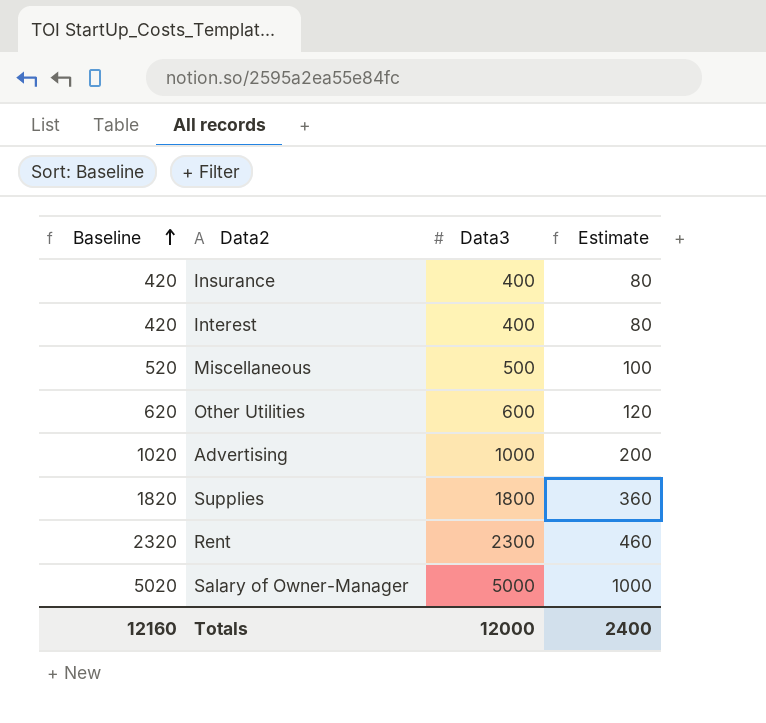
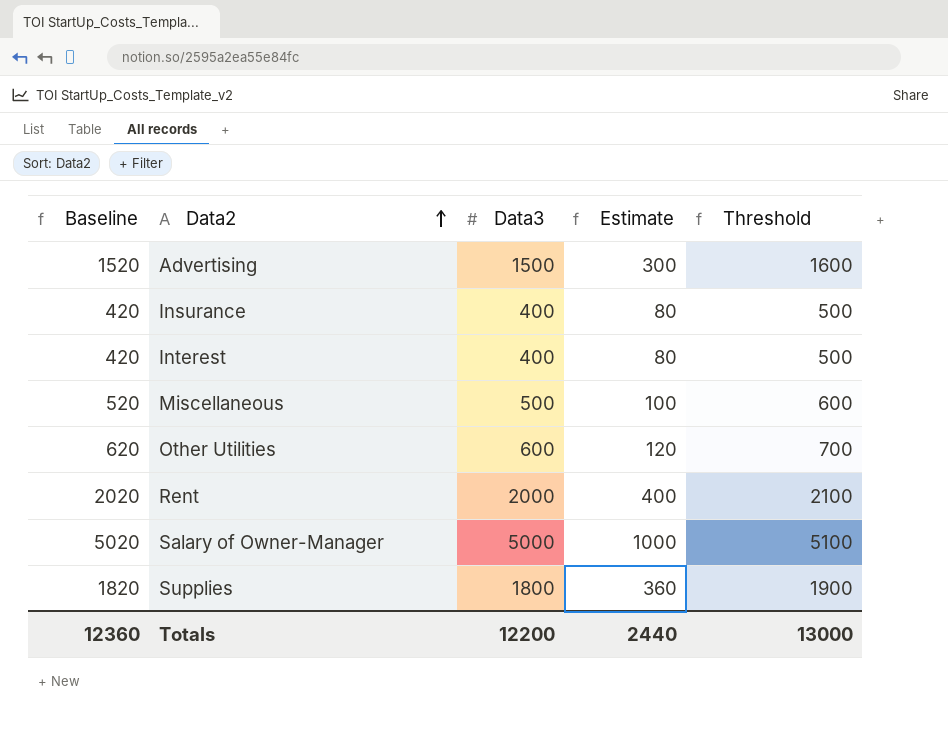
row order: Baseline ascending -> Data2 ascending
column Threshold | formula: none -> [Data3] + 100
Advertising | Baseline: 1020 -> 1520
Advertising | Data3: 1000 -> 1500
Advertising | Estimate: 200 -> 300
Rent | Baseline: 2320 -> 2020
Rent | Data3: 2300 -> 2000
Rent | Estimate: 460 -> 400
Totals | Baseline: 12160 -> 12360
Totals | Data3: 12000 -> 12200
Totals | Estimate: 2400 -> 2440

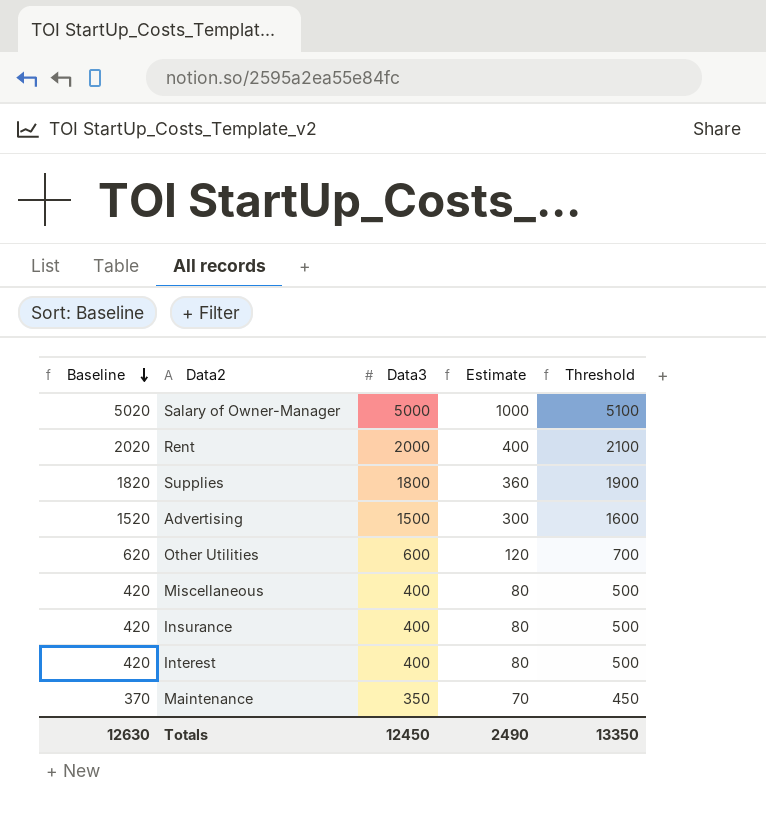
row order: Data2 ascending -> Baseline descending
Miscellaneous | Baseline: 520 -> 420
Miscellaneous | Data3: 500 -> 400
Miscellaneous | Estimate: 100 -> 80
Miscellaneous | Threshold: 600 -> 500
row Maintenance: none -> 370 | 350 | 70 | 450
Totals | Baseline: 12360 -> 12630
Totals | Data3: 12200 -> 12450
Totals | Estimate: 2440 -> 2490
Totals | Threshold: 13000 -> 13350

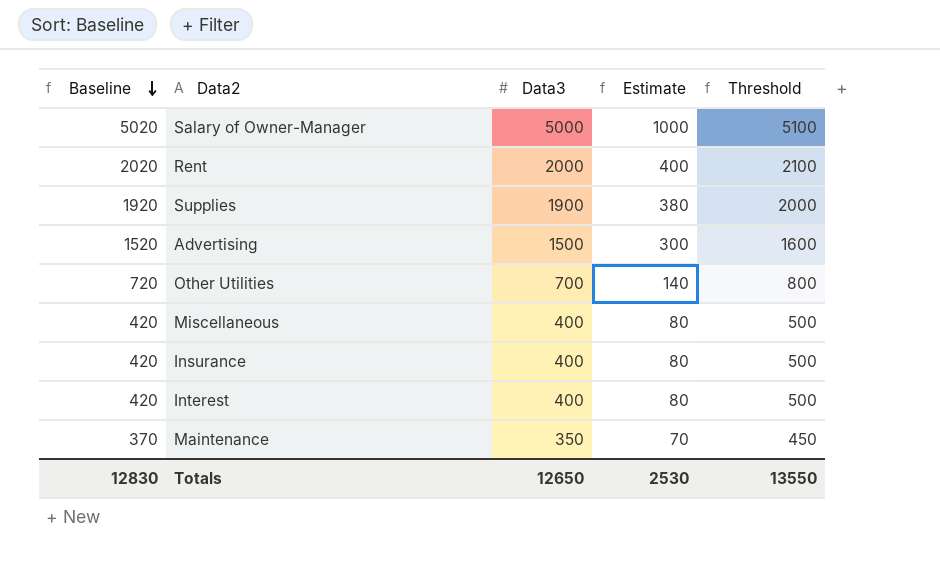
Supplies | Baseline: 1820 -> 1920
Supplies | Data3: 1800 -> 1900
Supplies | Estimate: 360 -> 380
Supplies | Threshold: 1900 -> 2000
Other Utilities | Baseline: 620 -> 720
Other Utilities | Data3: 600 -> 700
Other Utilities | Estimate: 120 -> 140
Other Utilities | Threshold: 700 -> 800
Totals | Baseline: 12630 -> 12830
Totals | Data3: 12450 -> 12650
Totals | Estimate: 2490 -> 2530
Totals | Threshold: 13350 -> 13550

